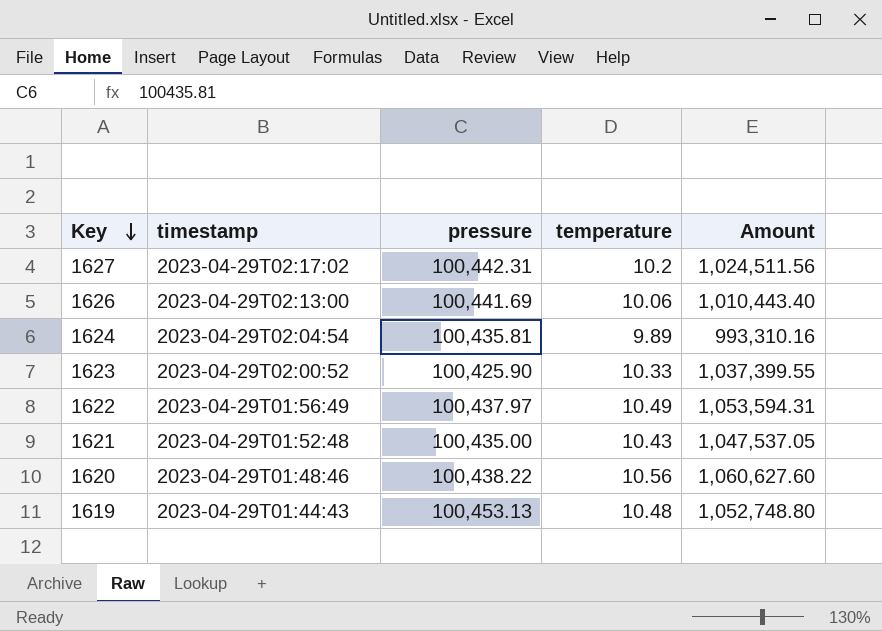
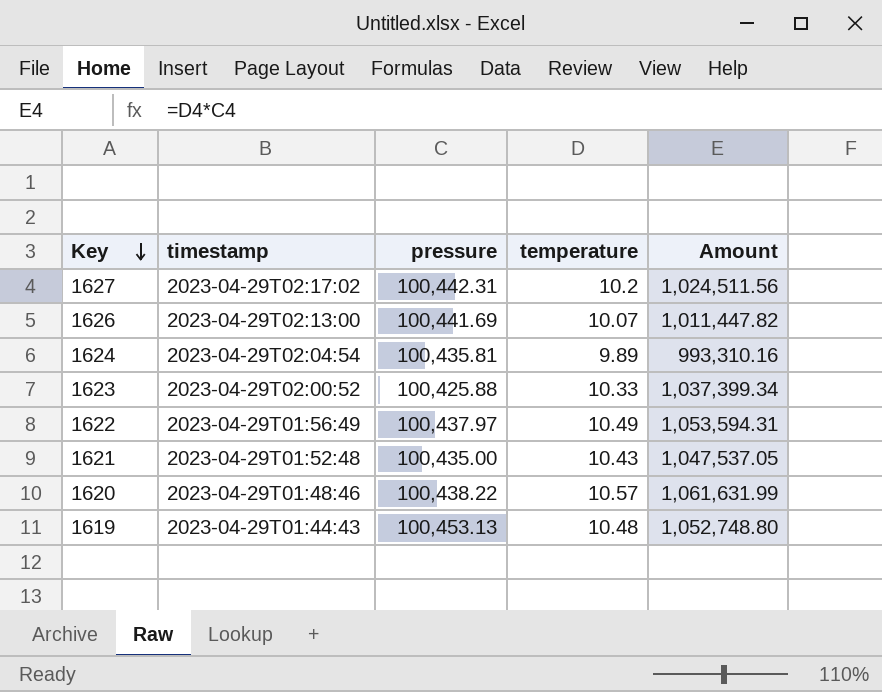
1626 | temperature: 10.06 -> 10.07
1626 | Amount: 1,010,443.40 -> 1,011,447.82
1623 | pressure: 100,425.90 -> 100,425.88
1623 | Amount: 1,037,399.55 -> 1,037,399.34
1620 | temperature: 10.56 -> 10.57
1620 | Amount: 1,060,627.60 -> 1,061,631.99

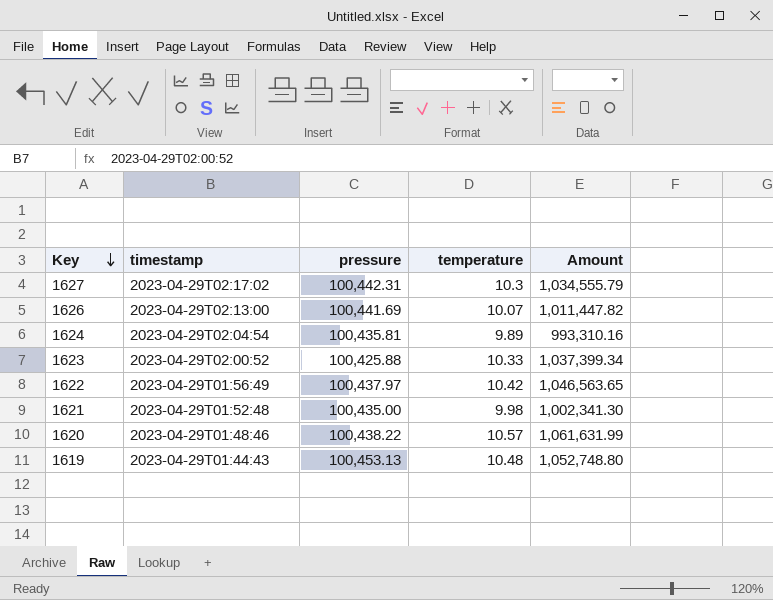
1627 | temperature: 10.2 -> 10.3
1627 | Amount: 1,024,511.56 -> 1,034,555.79
1622 | temperature: 10.49 -> 10.42
1622 | Amount: 1,053,594.31 -> 1,046,563.65
1621 | temperature: 10.43 -> 9.98
1621 | Amount: 1,047,537.05 -> 1,002,341.30

